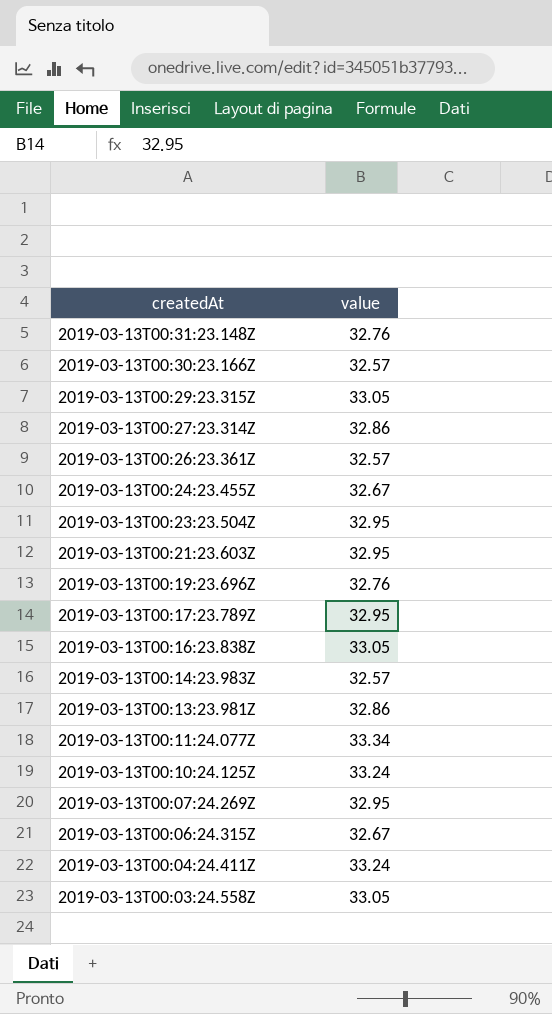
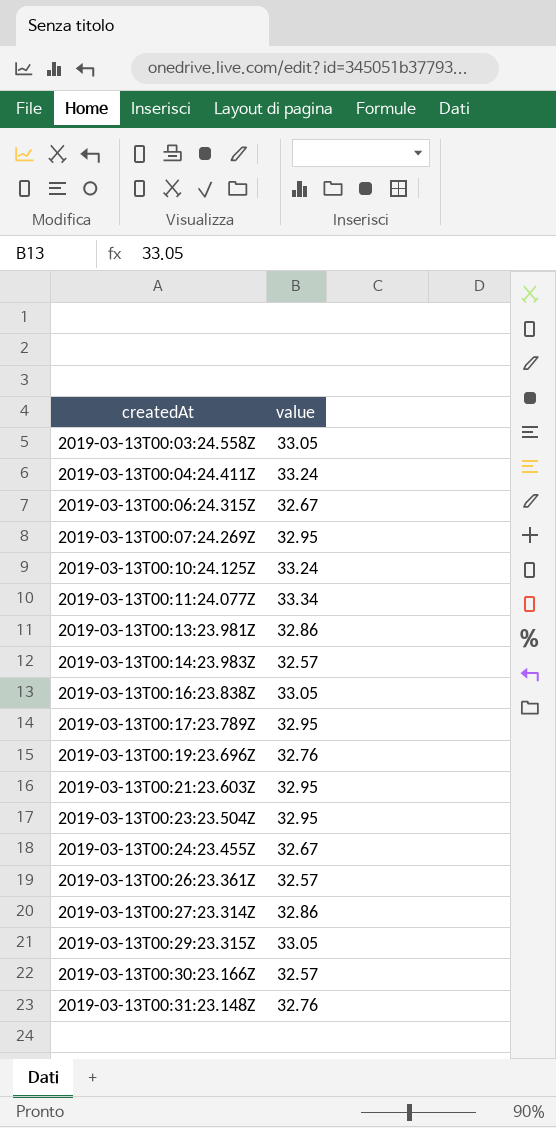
row order: createdAt descending -> createdAt ascending

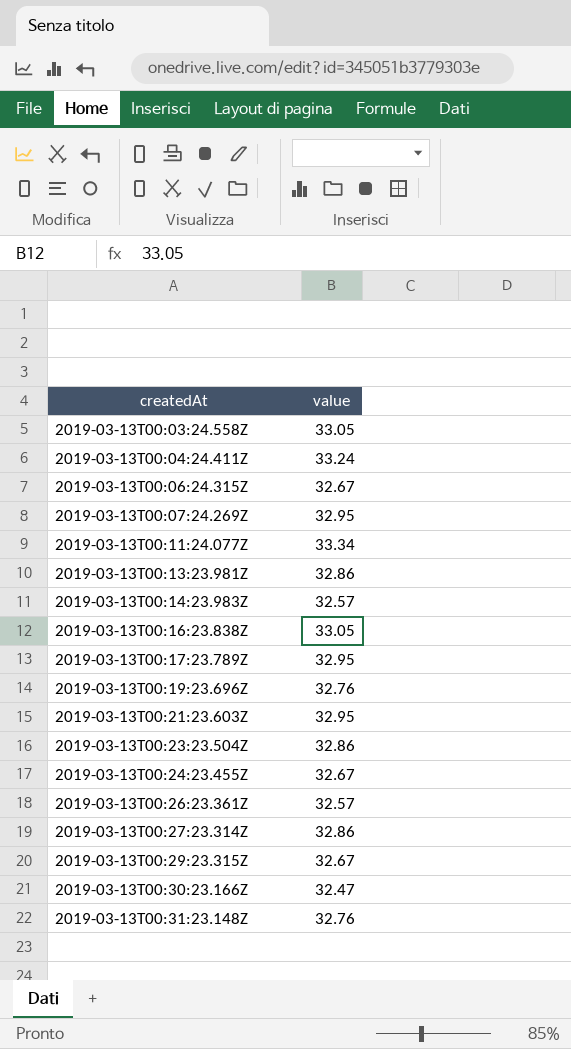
row 2019-03-13T00:10:24.125Z: 33.24 -> none
2019-03-13T00:23:23.504Z | value: 32.95 -> 32.86
2019-03-13T00:29:23.315Z | value: 33.05 -> 32.67
2019-03-13T00:30:23.166Z | value: 32.57 -> 32.47

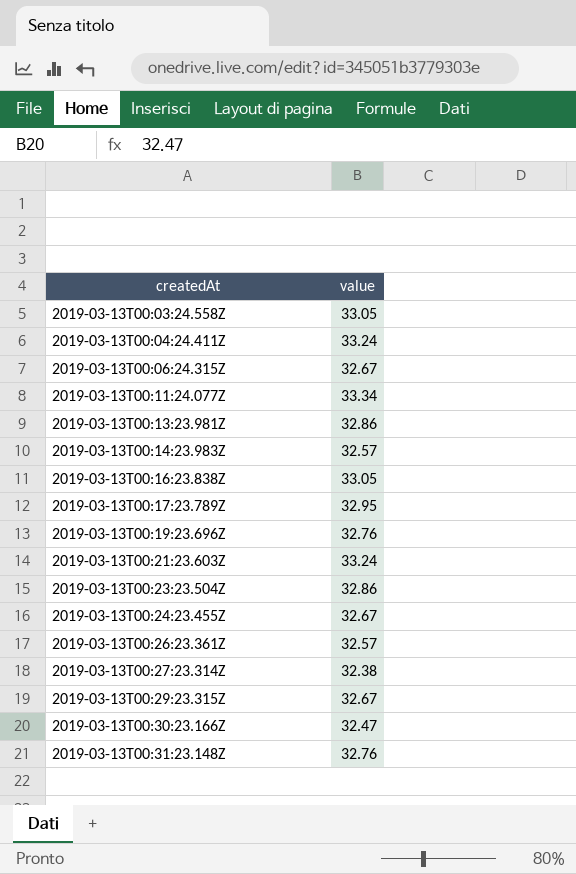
row 2019-03-13T00:07:24.269Z: 32.95 -> none
2019-03-13T00:21:23.603Z | value: 32.95 -> 33.24
2019-03-13T00:27:23.314Z | value: 32.86 -> 32.38

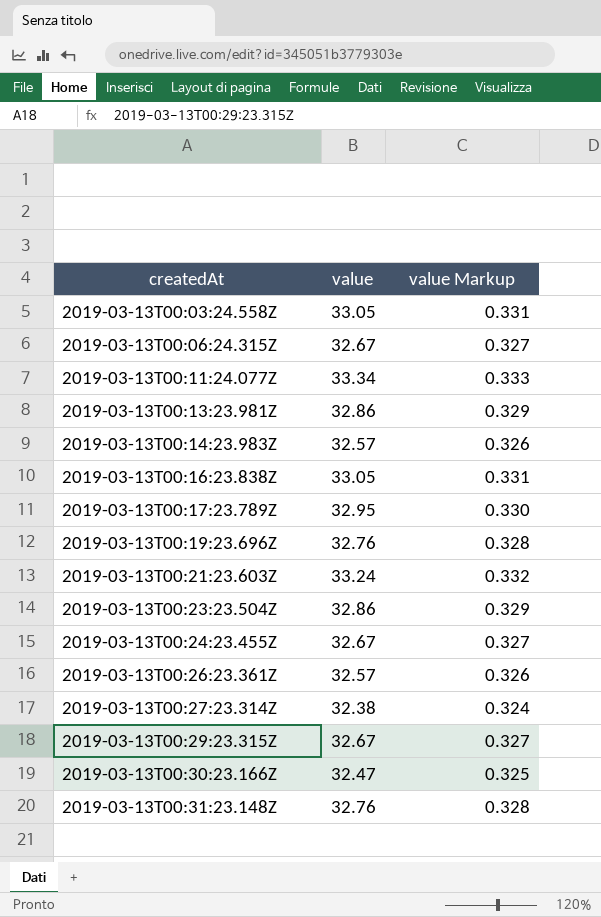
column value Markup | formula: none -> [value] * 0.01
row 2019-03-13T00:04:24.411Z: 33.24 -> none

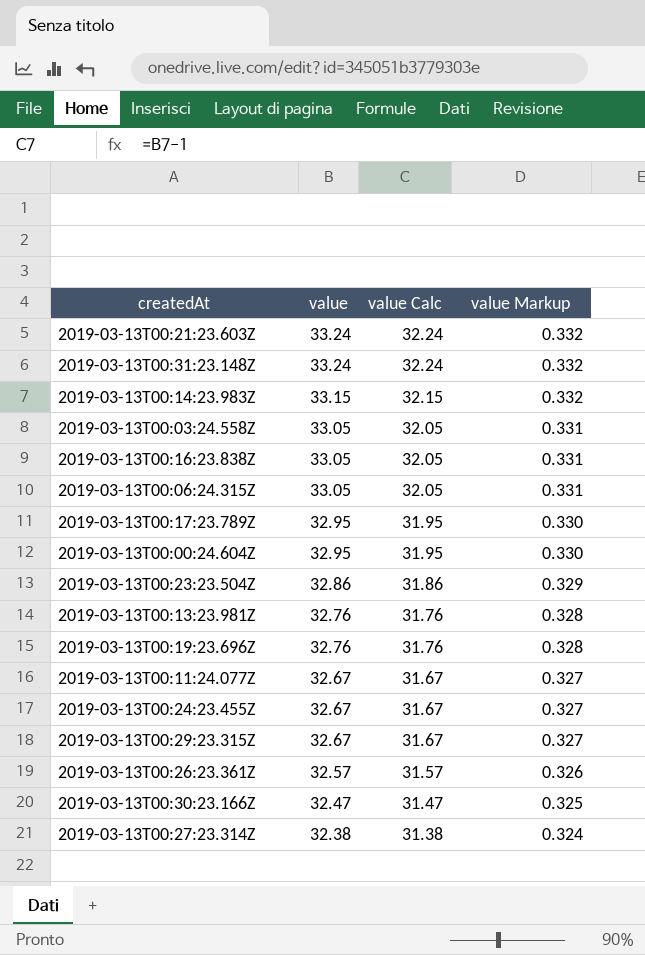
row order: createdAt ascending -> value descending
column value Calc | formula: none -> [value] - 1
2019-03-13T00:31:23.148Z | value: 32.76 -> 33.24
2019-03-13T00:31:23.148Z | value Markup: 0.328 -> 0.332
2019-03-13T00:14:23.983Z | value: 32.57 -> 33.15
2019-03-13T00:14:23.983Z | value Markup: 0.326 -> 0.332
2019-03-13T00:06:24.315Z | value: 32.67 -> 33.05
2019-03-13T00:06:24.315Z | value Markup: 0.327 -> 0.331
row 2019-03-13T00:00:24.604Z: none -> 32.95 | 31.95 | 0.330
2019-03-13T00:13:23.981Z | value: 32.86 -> 32.76
2019-03-13T00:13:23.981Z | value Markup: 0.329 -> 0.328
2019-03-13T00:11:24.077Z | value: 33.34 -> 32.67
2019-03-13T00:11:24.077Z | value Markup: 0.333 -> 0.327

